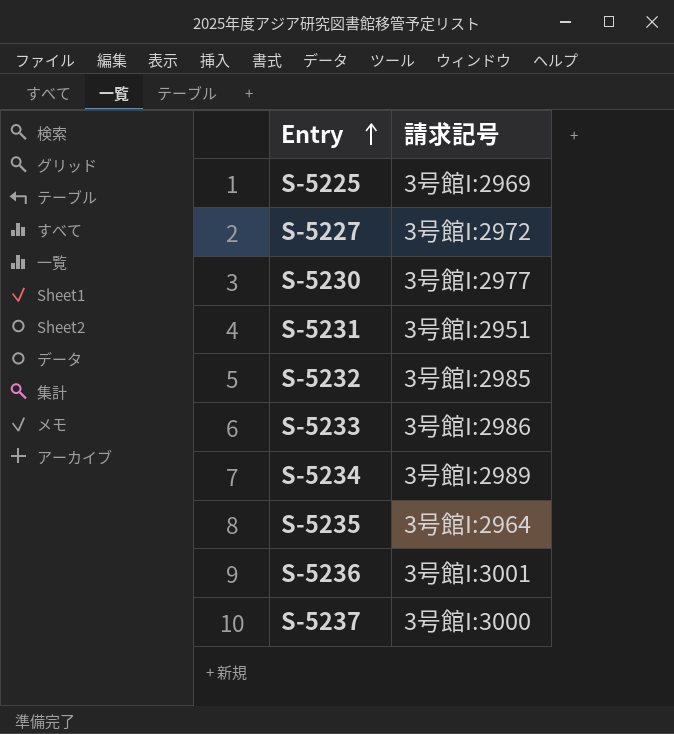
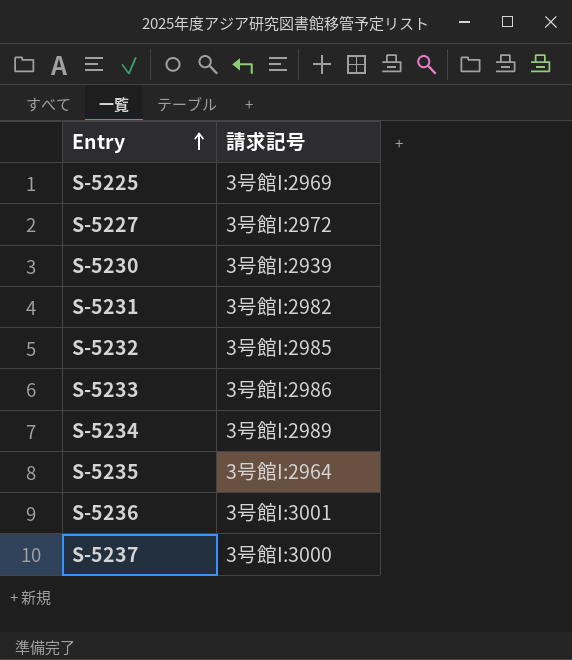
S-5230 | 請求記号: 3号館I:2977 -> 3号館I:2939
S-5231 | 請求記号: 3号館I:2951 -> 3号館I:2982

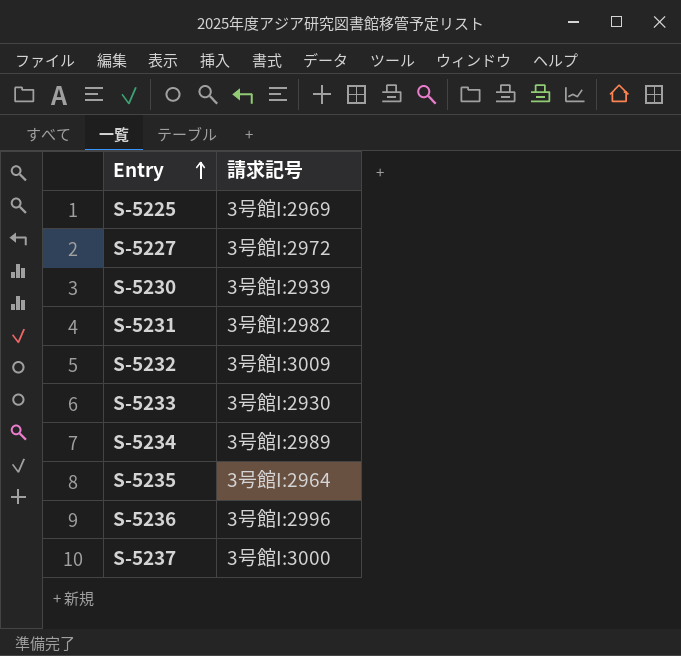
S-5232 | 請求記号: 3号館I:2985 -> 3号館I:3009
S-5233 | 請求記号: 3号館I:2986 -> 3号館I:2930
S-5236 | 請求記号: 3号館I:3001 -> 3号館I:2996

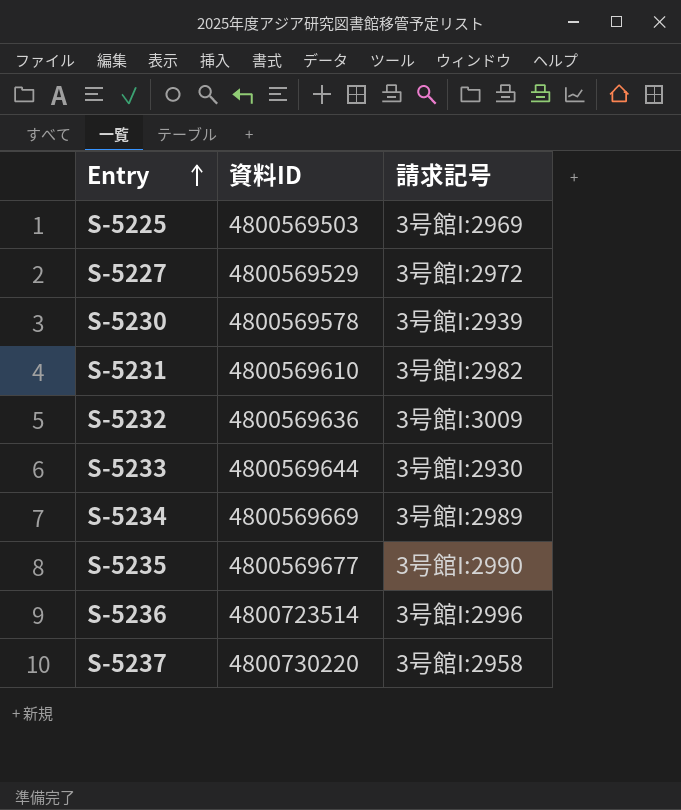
column 資料ID | position: none -> 2
S-5235 | 請求記号: 3号館I:2964 -> 3号館I:2990
S-5237 | 請求記号: 3号館I:3000 -> 3号館I:2958

